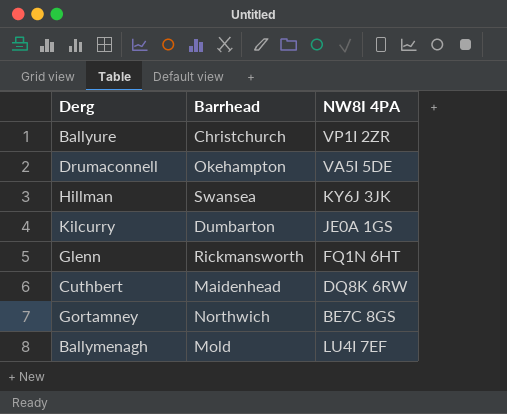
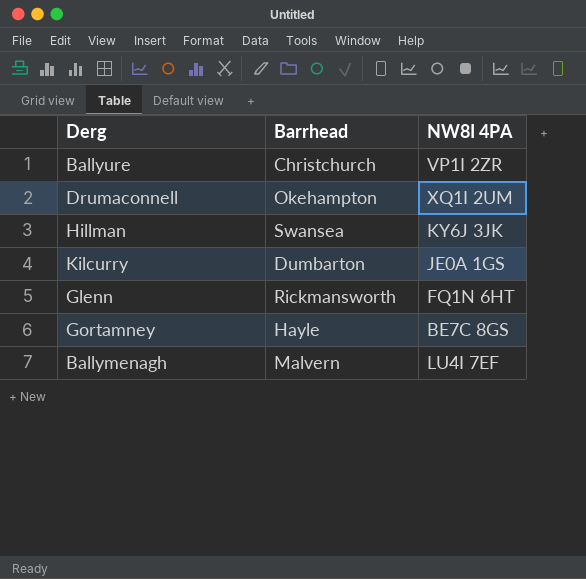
row Cuthbert: Maidenhead | DQ8K 6RW -> none
Drumaconnell | NW8I 4PA: VA5I 5DE -> XQ1I 2UM
Gortamney | Barrhead: Northwich -> Hayle
Ballymenagh | Barrhead: Mold -> Malvern

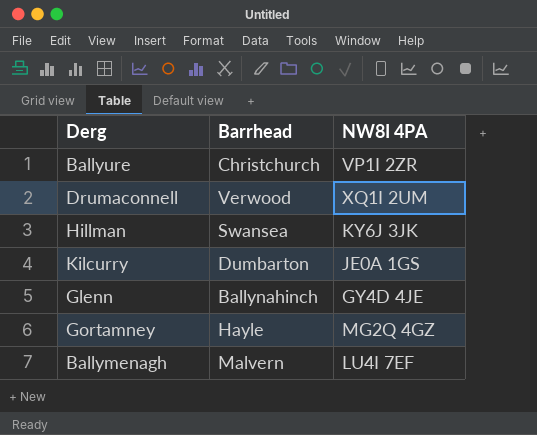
Drumaconnell | Barrhead: Okehampton -> Verwood
Glenn | Barrhead: Rickmansworth -> Ballynahinch
Glenn | NW8I 4PA: FQ1N 6HT -> GY4D 4JE
Gortamney | NW8I 4PA: BE7C 8GS -> MG2Q 4GZ

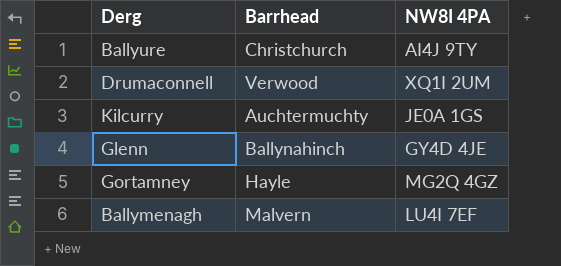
row Hillman: Swansea | KY6J 3JK -> none
Ballyure | NW8I 4PA: VP1I 2ZR -> AI4J 9TY
Kilcurry | Barrhead: Dumbarton -> Auchtermuchty

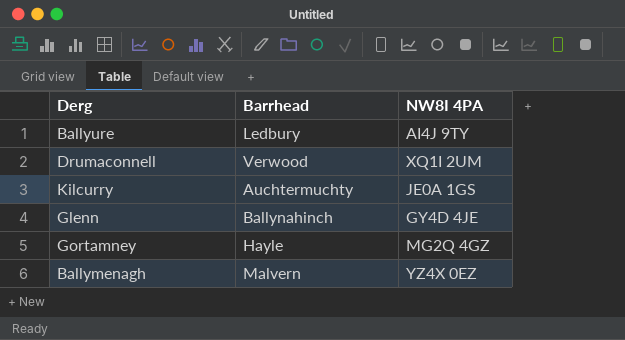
Ballyure | Barrhead: Christchurch -> Ledbury
Ballymenagh | NW8I 4PA: LU4I 7EF -> YZ4X 0EZ

